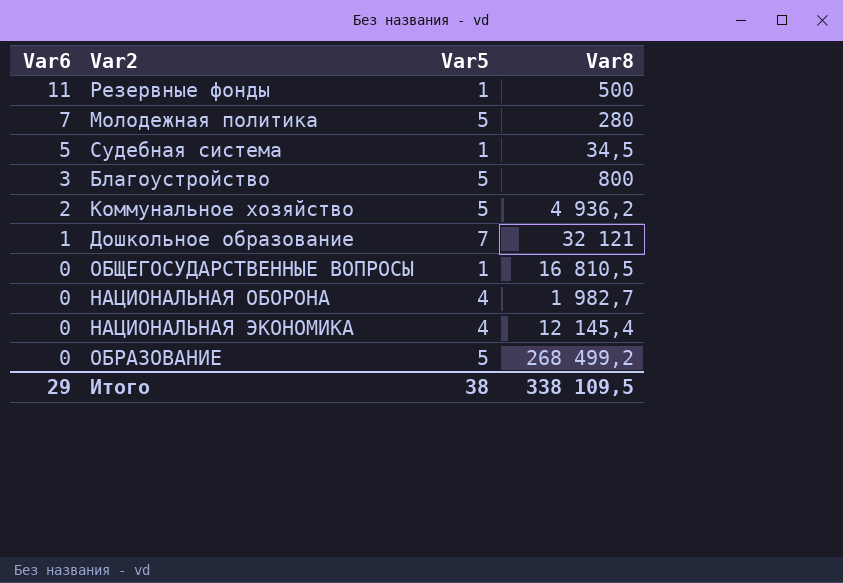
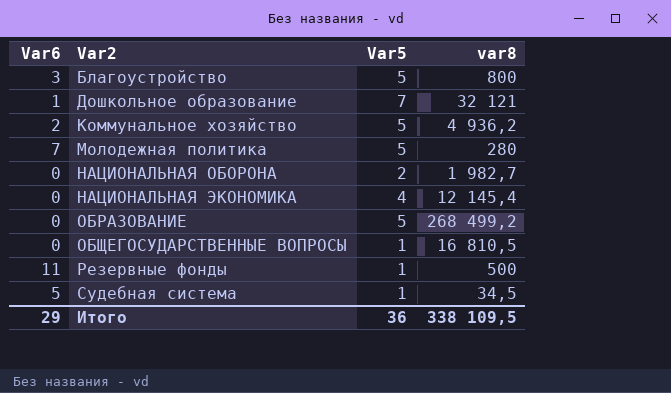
row order: Var6 descending -> Var2 ascending
column name: Var8 -> var8
НАЦИОНАЛЬНАЯ ОБОРОНА | Var5: 4 -> 2
Итого | Var5: 38 -> 36

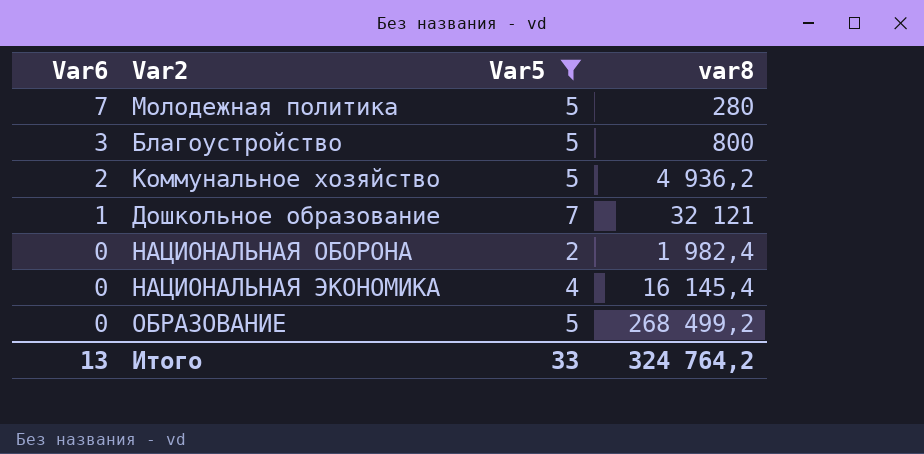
filter: none -> Var5 != 1
row order: Var2 ascending -> Var6 descending
НАЦИОНАЛЬНАЯ ОБОРОНА | var8: 1 982,7 -> 1 982,4
НАЦИОНАЛЬНАЯ ЭКОНОМИКА | var8: 12 145,4 -> 16 145,4
Итого | Var6: 29 -> 13
Итого | Var5: 36 -> 33
Итого | var8: 338 109,5 -> 324 764,2

